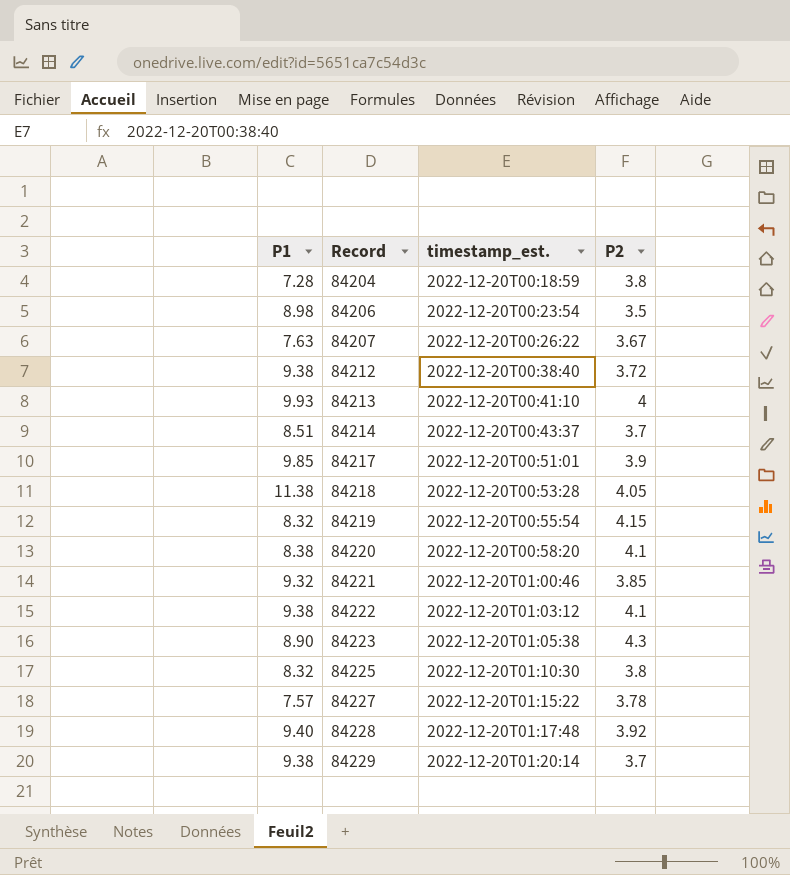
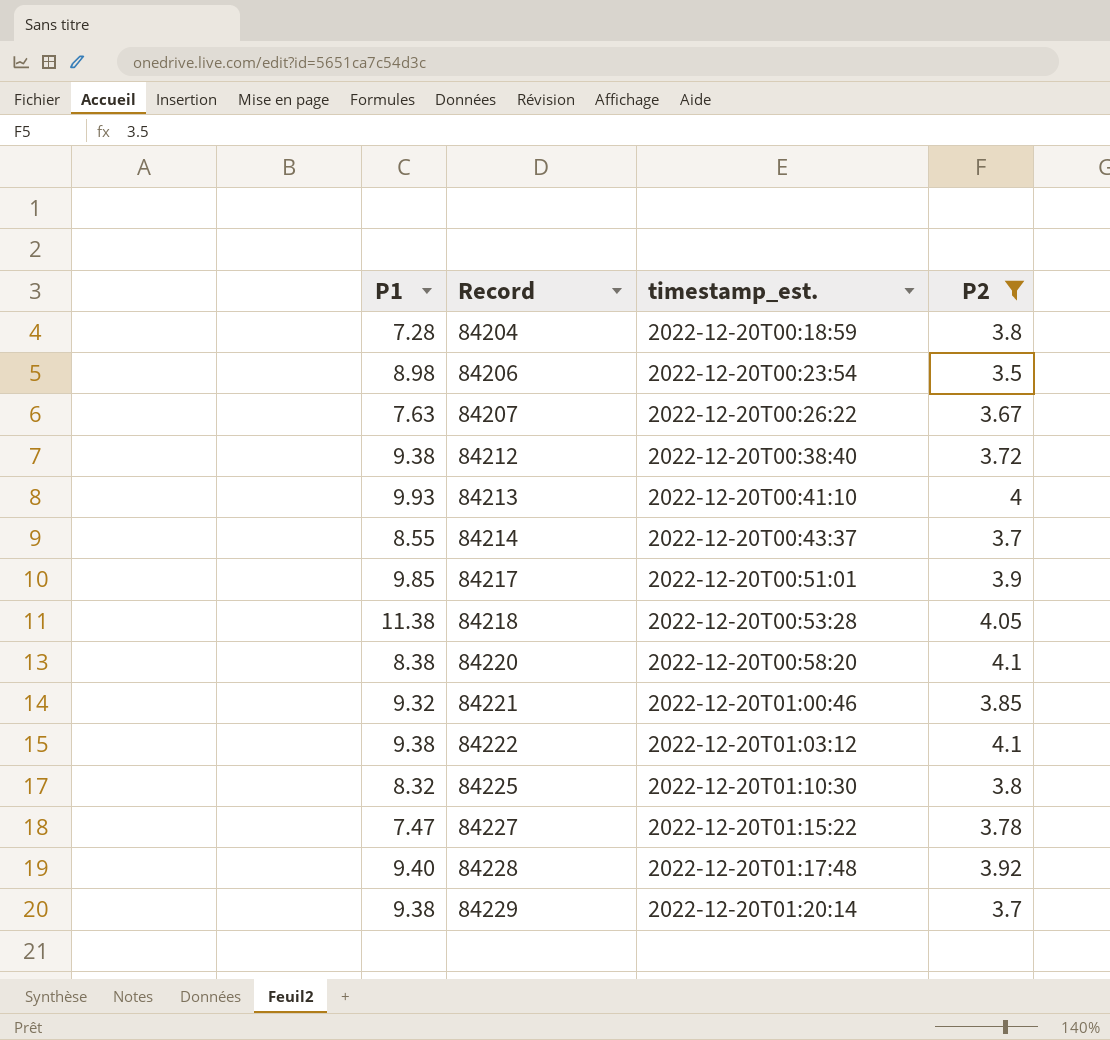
filter: none -> P2 <= 4.1
84214 | P1: 8.51 -> 8.55
84227 | P1: 7.57 -> 7.47

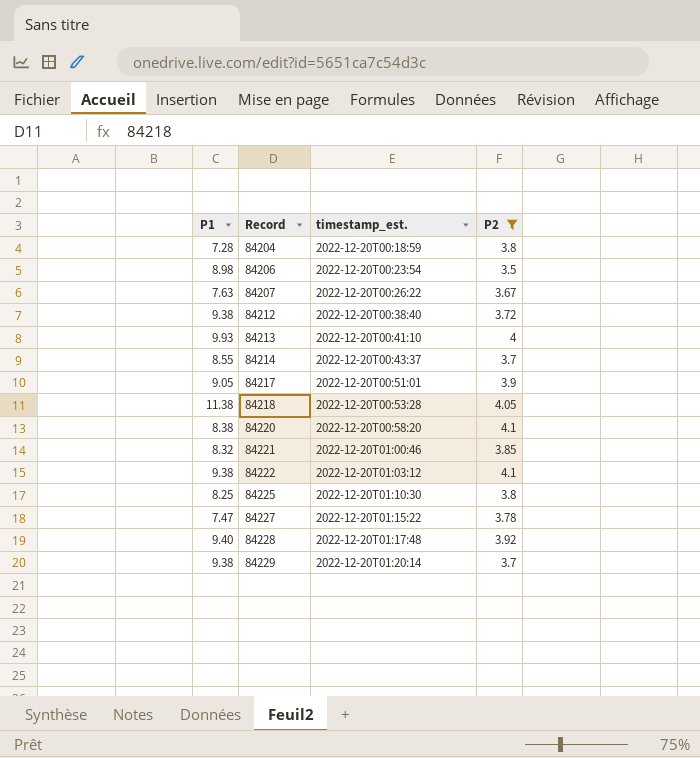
84217 | P1: 9.85 -> 9.05
84221 | P1: 9.32 -> 8.32
84225 | P1: 8.32 -> 8.25

